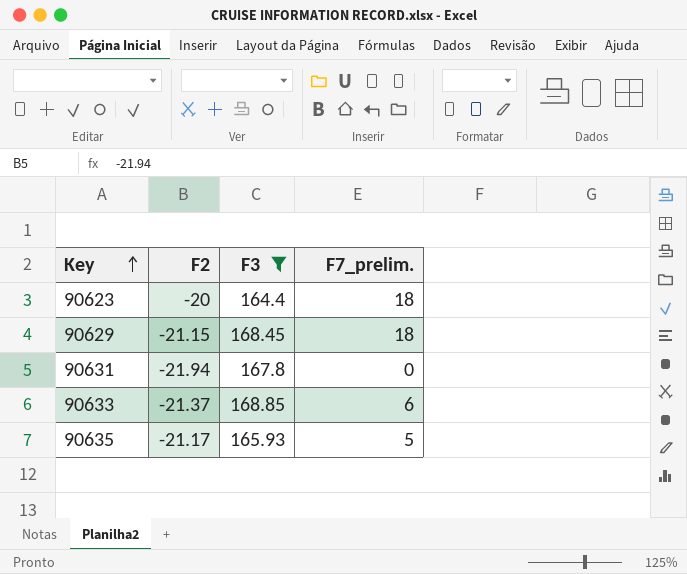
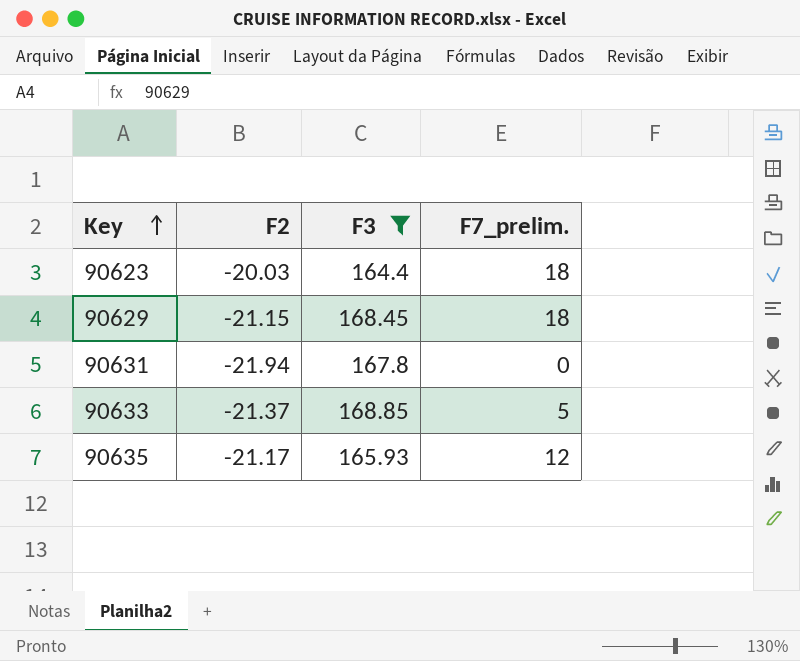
90623 | F2: -20 -> -20.03
90633 | F7_prelim.: 6 -> 5
90635 | F7_prelim.: 5 -> 12

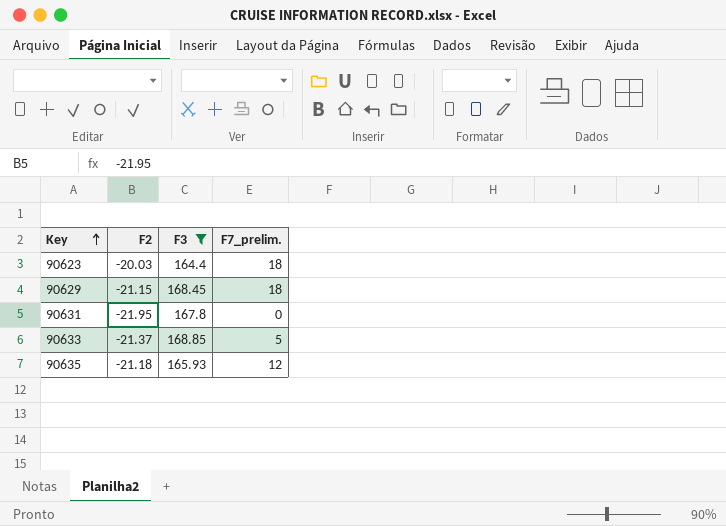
90631 | F2: -21.94 -> -21.95
90635 | F2: -21.17 -> -21.18

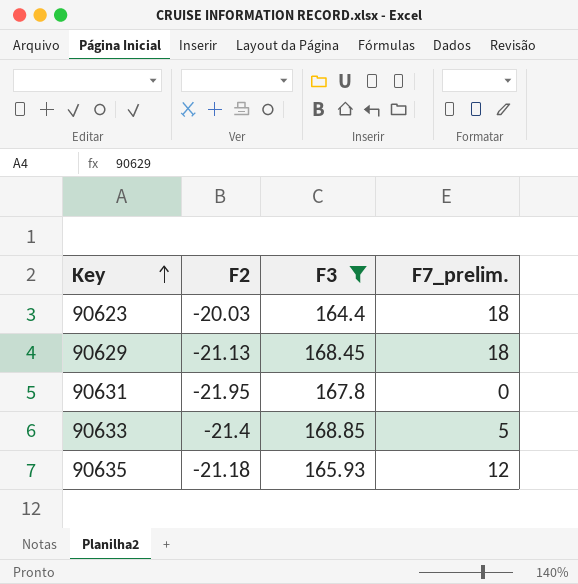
90629 | F2: -21.15 -> -21.13
90633 | F2: -21.37 -> -21.4

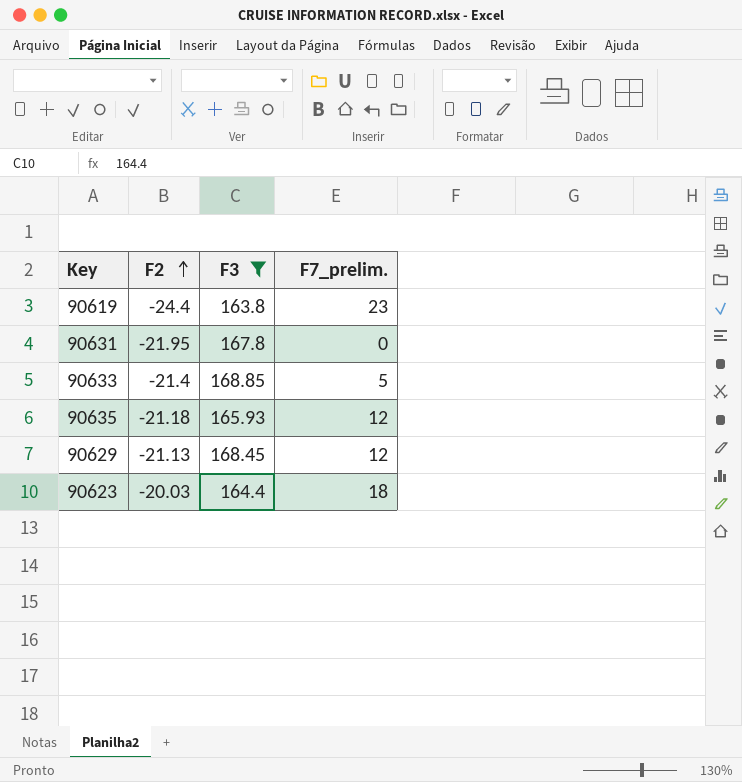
row order: Key ascending -> F2 ascending
row 90619: none -> -24.4 | 163.8 | 23
90629 | F7_prelim.: 18 -> 12

